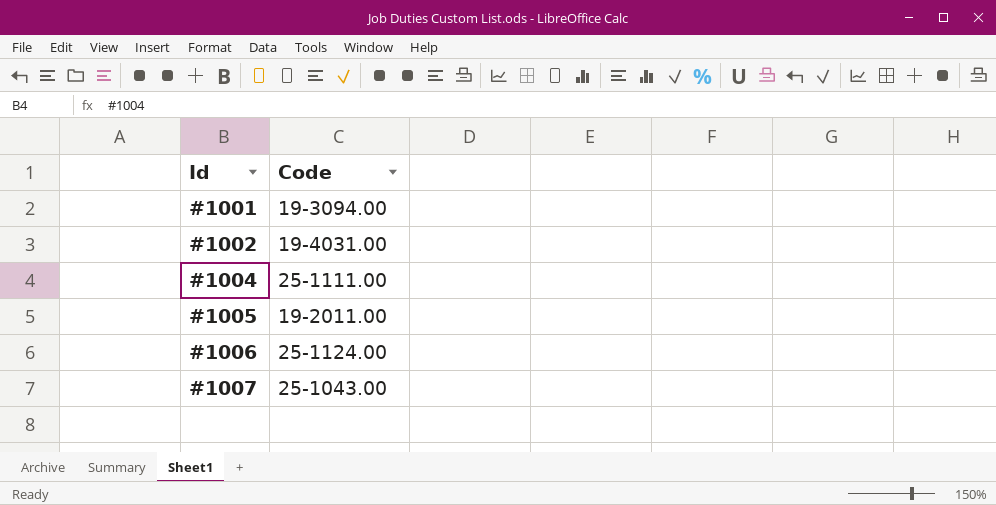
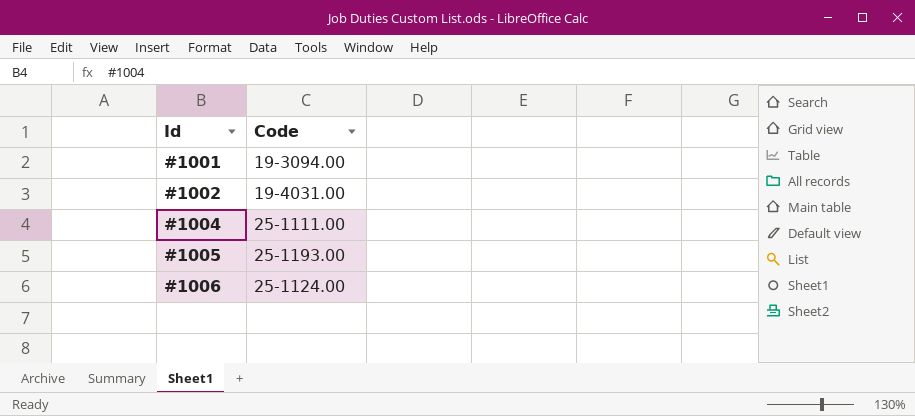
row #1007: 25-1043.00 -> none
#1005 | Code: 19-2011.00 -> 25-1193.00

